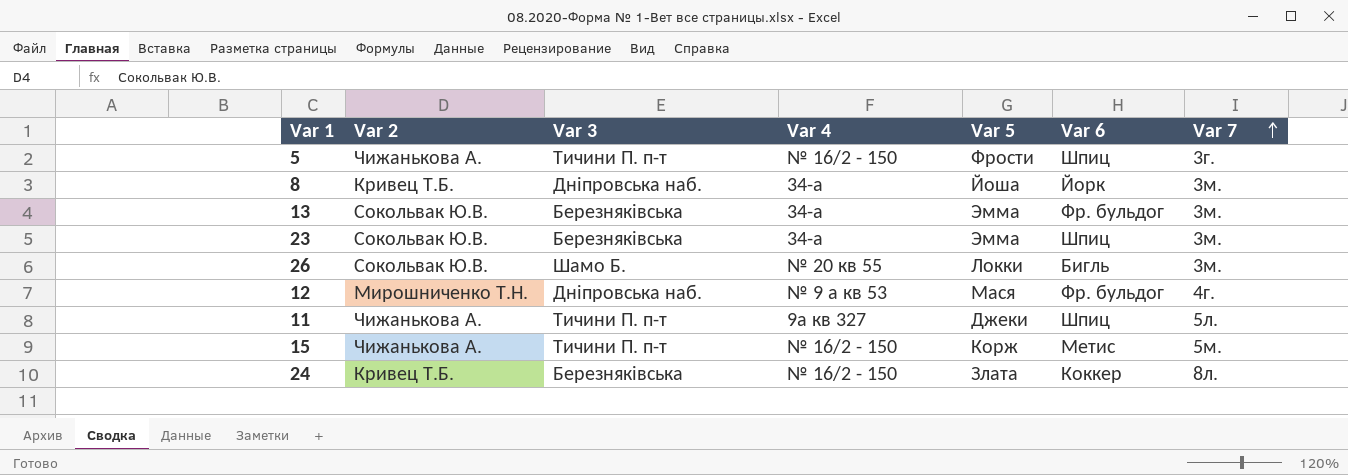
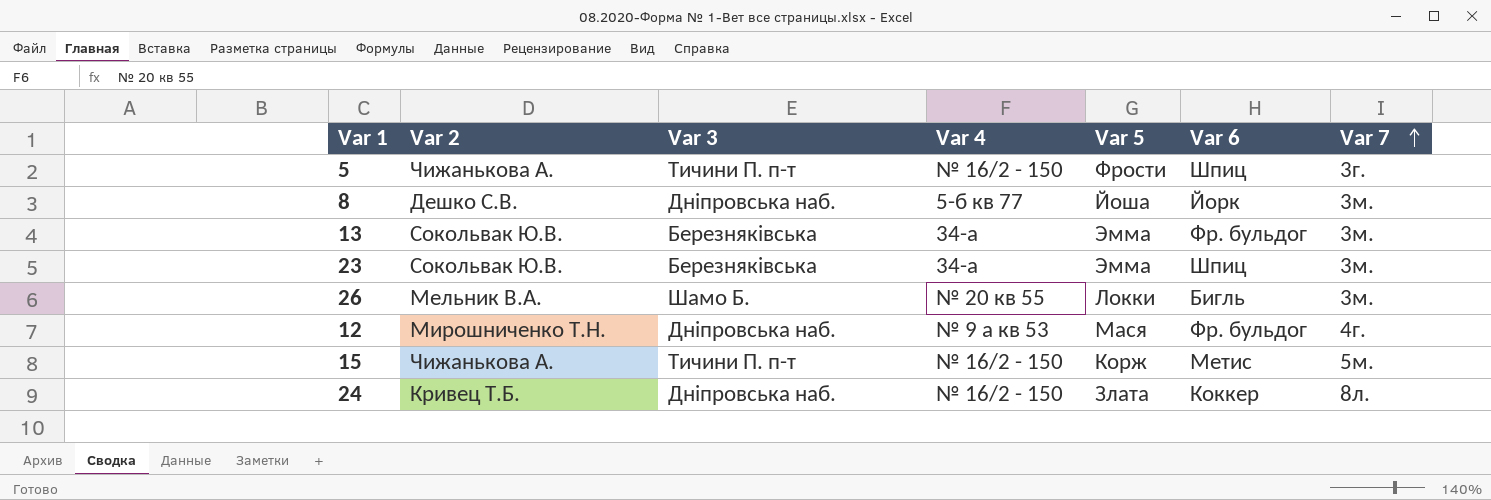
row 11: Чижанькова А. | Тичини П. п-т | 9а кв 327 | Джеки | Шпиц | 5л. -> none
8 | Var 2: Кривец Т.Б. -> Дешко С.В.
8 | Var 4: 34-а -> 5-б кв 77
26 | Var 2: Сокольвак Ю.В. -> Мельник В.А.
24 | Var 3: Березняківська -> Дніпровська наб.

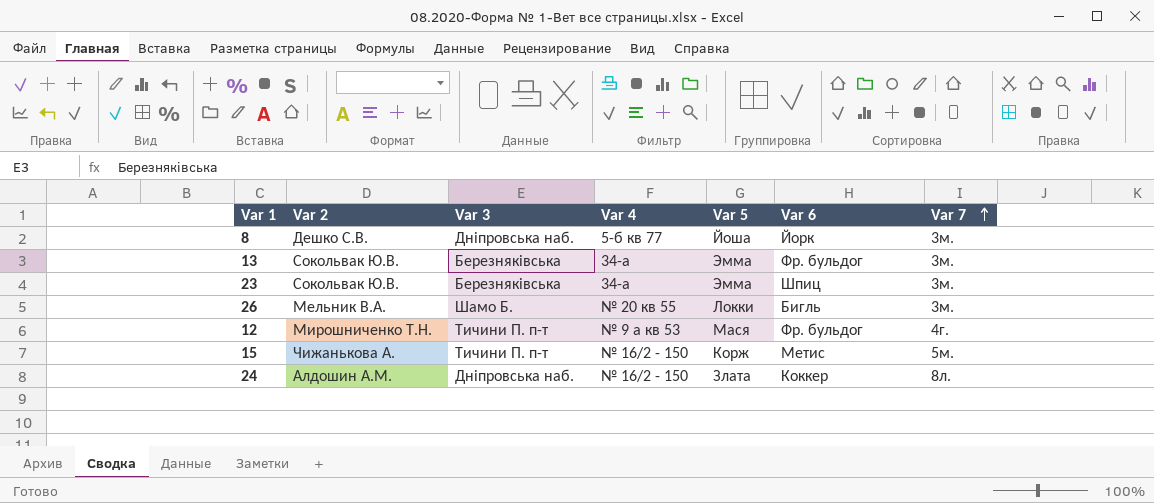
row 5: Чижанькова А. | Тичини П. п-т | № 16/2 - 150 | Фрости | Шпиц | 3г. -> none
12 | Var 3: Дніпровська наб. -> Тичини П. п-т
24 | Var 2: Кривец Т.Б. -> Алдошин А.М.

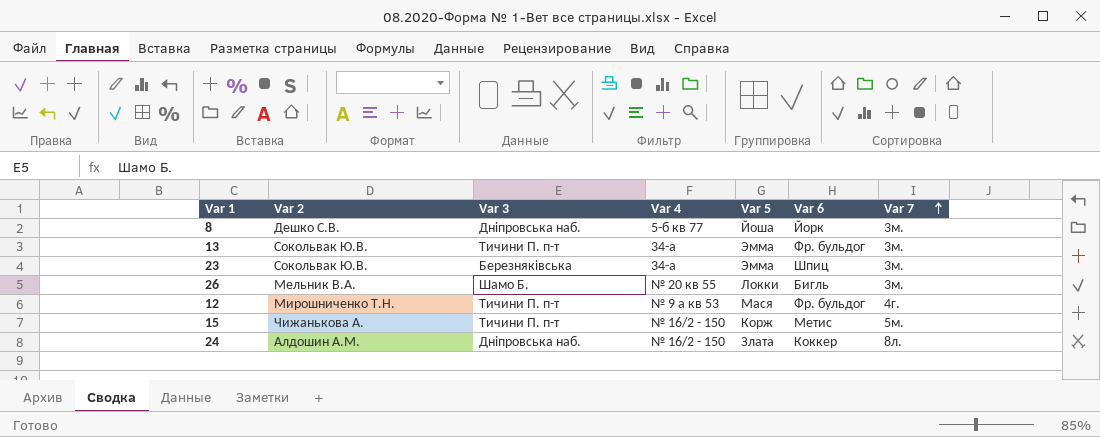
13 | Var 3: Березняківська -> Тичини П. п-т

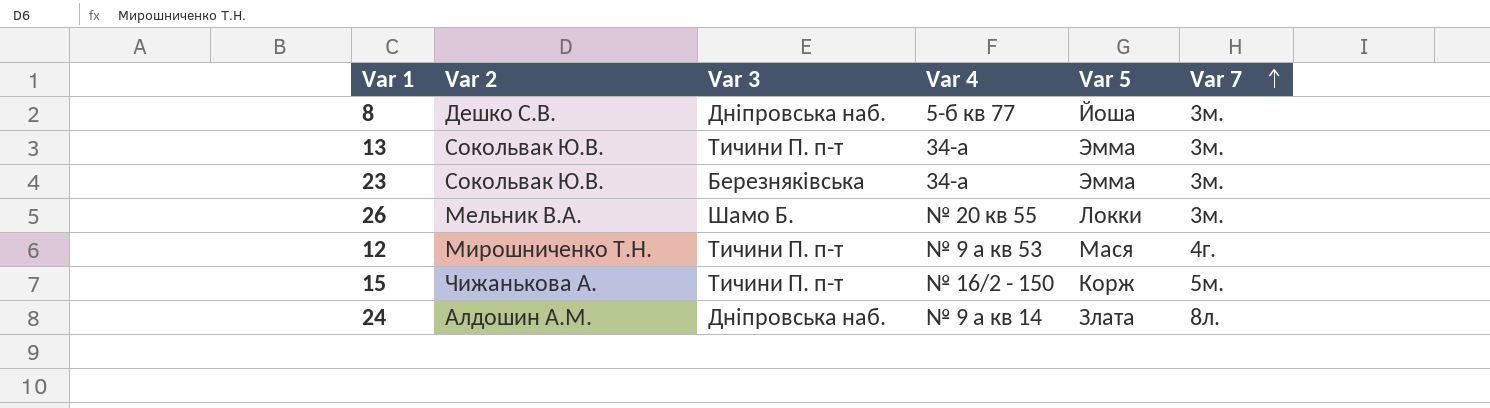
column Var 6 | position: 6 -> none
24 | Var 4: № 16/2 - 150 -> № 9 а кв 14

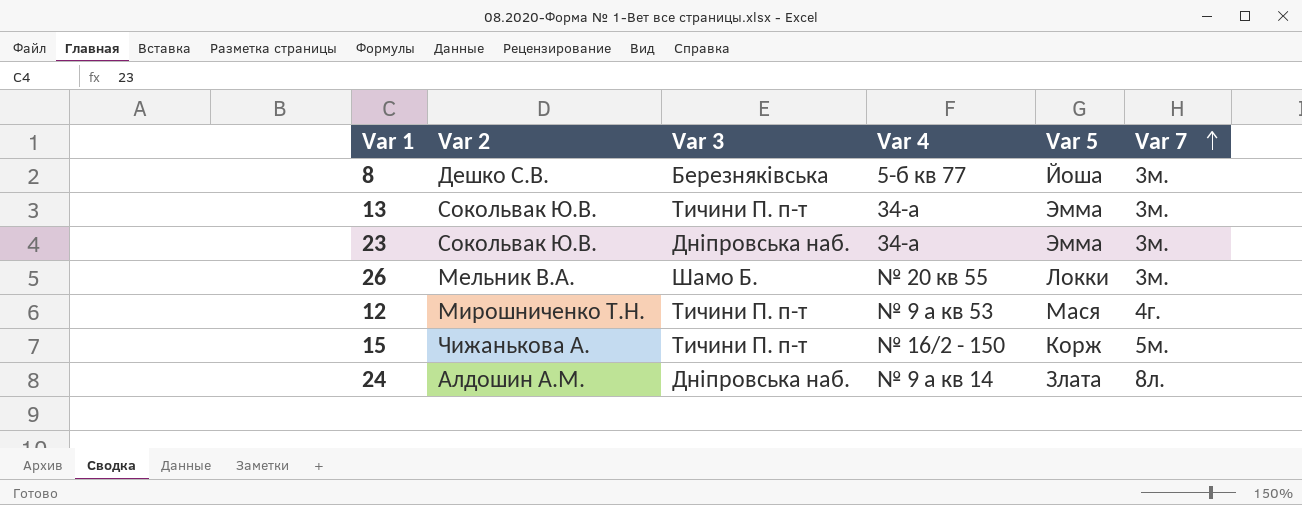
8 | Var 3: Дніпровська наб. -> Березняківська
23 | Var 3: Березняківська -> Дніпровська наб.

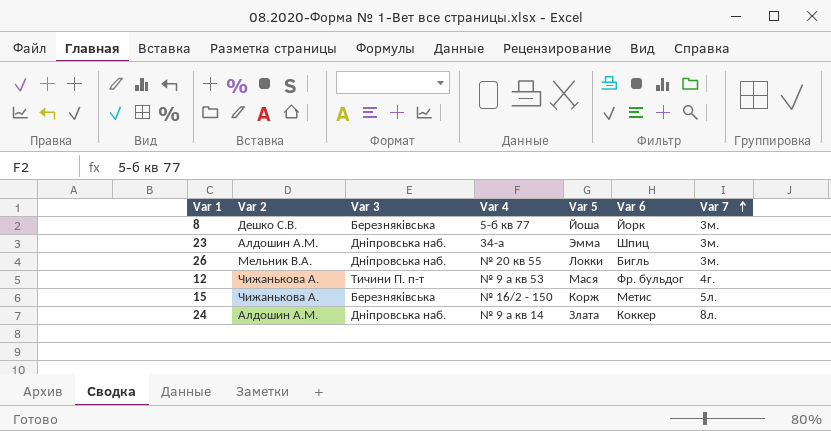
column Var 6 | position: none -> 6
row 13: Сокольвак Ю.В. | Тичини П. п-т | 34-а | Эмма | 3м. -> none
23 | Var 2: Сокольвак Ю.В. -> Алдошин А.М.
26 | Var 3: Шамо Б. -> Дніпровська наб.
12 | Var 2: Мирошниченко Т.Н. -> Чижанькова А.
15 | Var 3: Тичини П. п-т -> Березняківська
15 | Var 7: 5м. -> 5л.

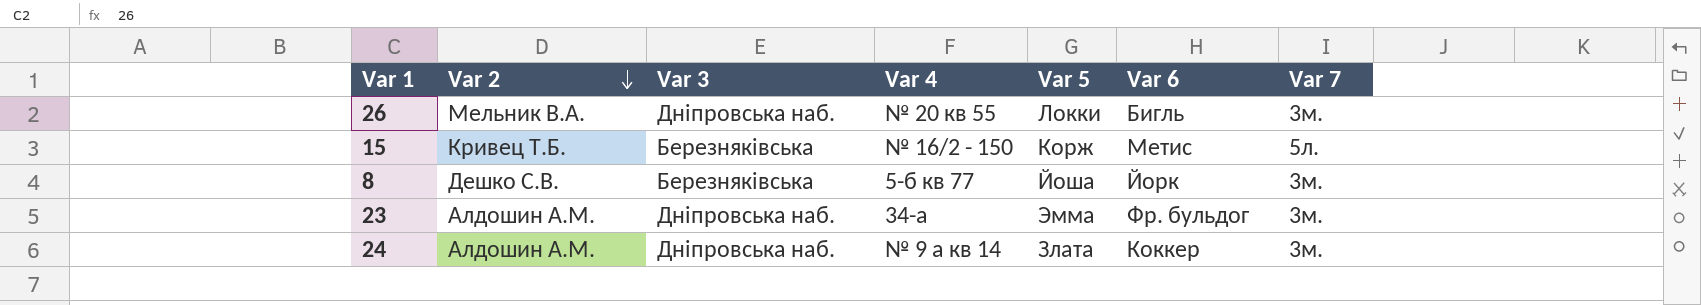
row order: Var 7 ascending -> Var 2 descending
row 12: Чижанькова А. | Тичини П. п-т | № 9 а кв 53 | Мася | Фр. бульдог | 4г. -> none
15 | Var 2: Чижанькова А. -> Кривец Т.Б.
23 | Var 6: Шпиц -> Фр. бульдог
24 | Var 7: 8л. -> 3м.

